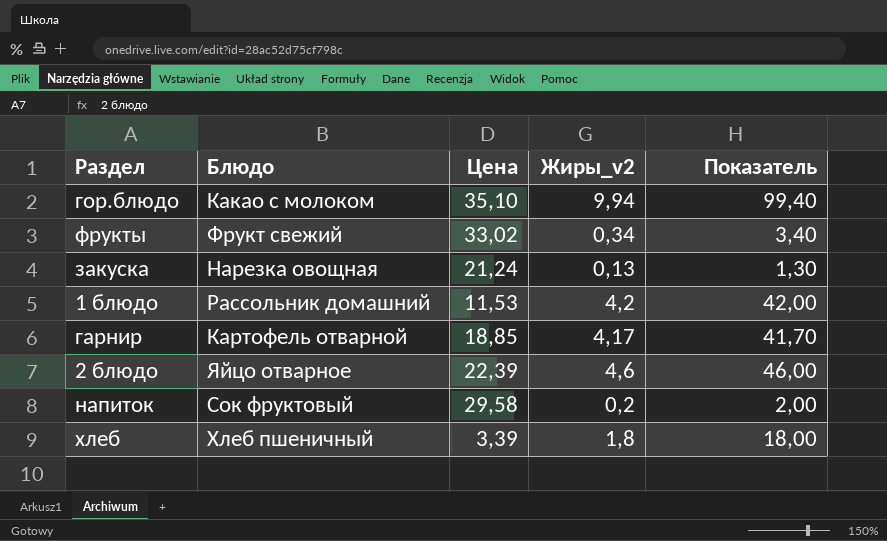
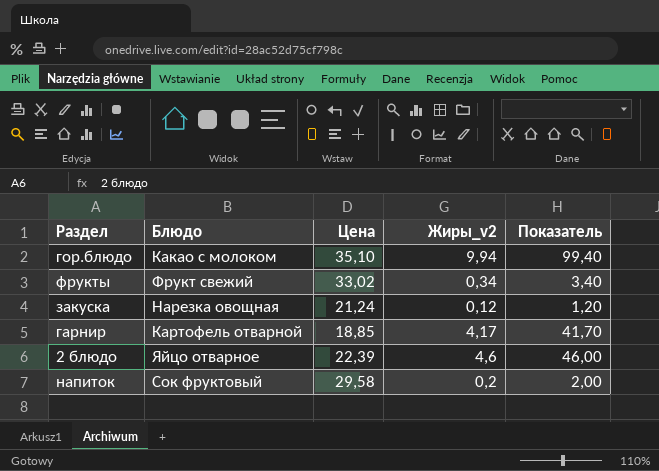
row 1 блюдо: Рассольник домашний | 11,53 | 4,2 | 42,00 -> none
row хлеб: Хлеб пшеничный | 3,39 | 1,8 | 18,00 -> none
закуска | Жиры_v2: 0,13 -> 0,12
закуска | Показатель: 1,30 -> 1,20

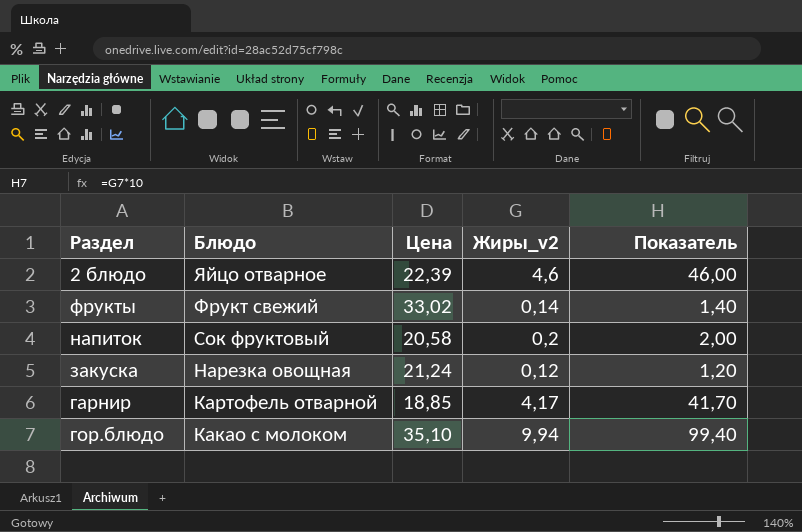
row order: none -> Блюдо descending
фрукты | Жиры_v2: 0,34 -> 0,14
фрукты | Показатель: 3,40 -> 1,40
напиток | Цена: 29,58 -> 20,58

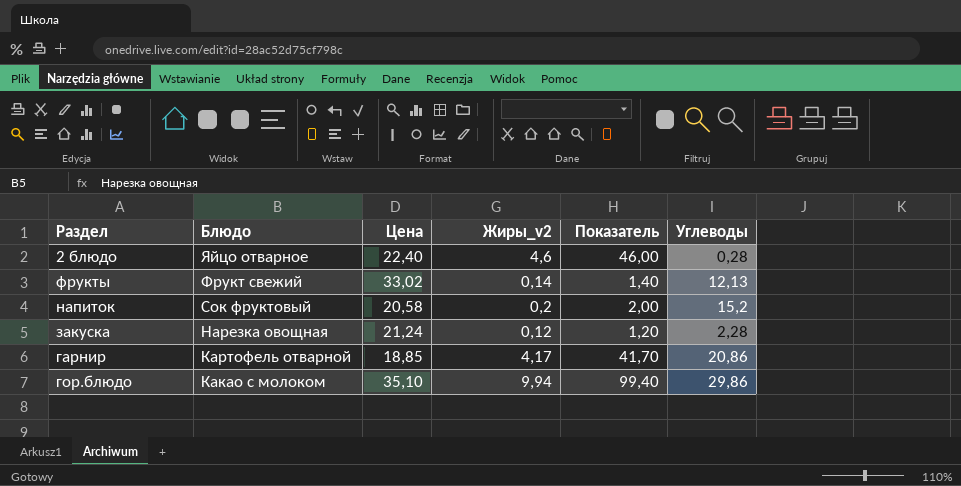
column Углеводы | position: none -> 6
2 блюдо | Цена: 22,39 -> 22,40

